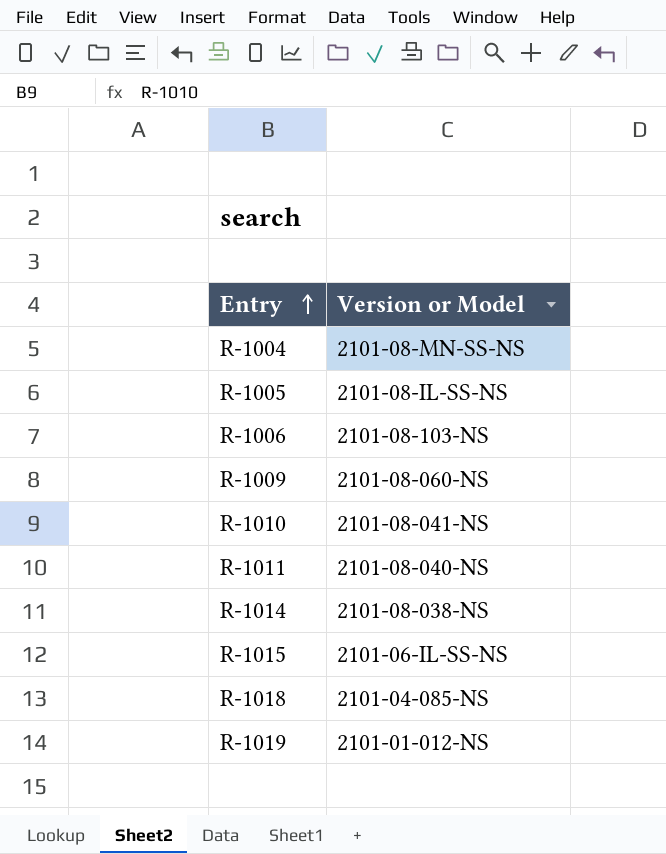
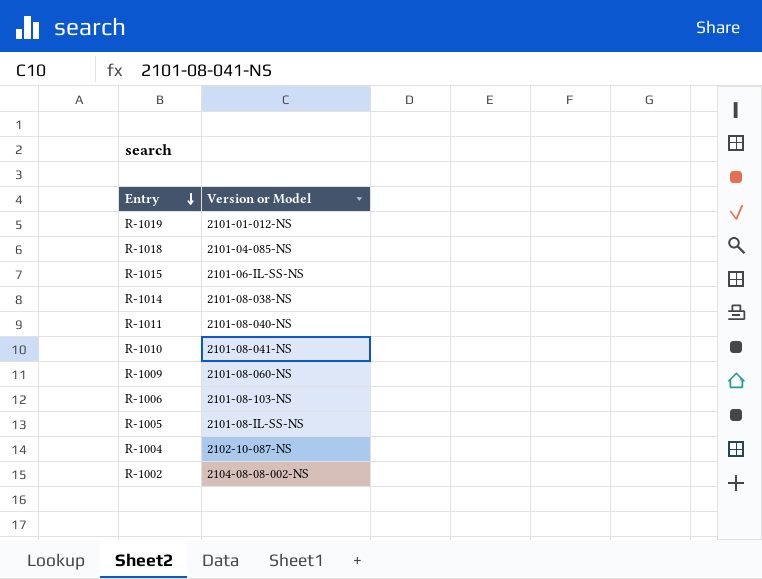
row order: Entry ascending -> Entry descending
R-1004 | Version or Model: 2101-08-MN-SS-NS -> 2102-10-087-NS
row R-1002: none -> 2104-08-08-002-NS

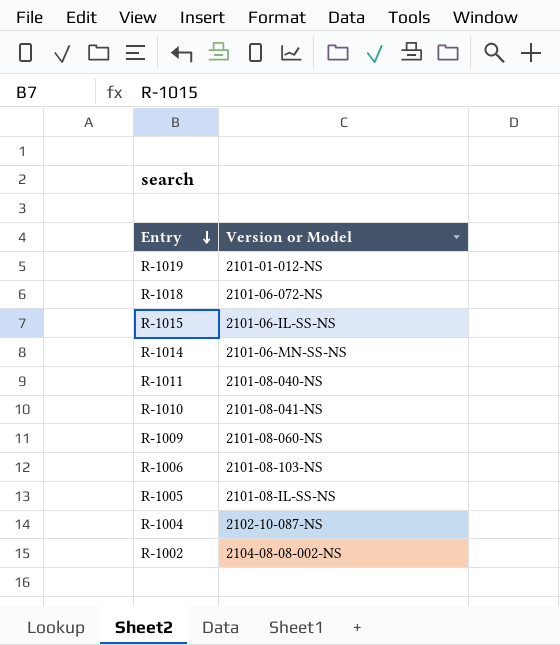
R-1018 | Version or Model: 2101-04-085-NS -> 2101-06-072-NS
R-1014 | Version or Model: 2101-08-038-NS -> 2101-06-MN-SS-NS

